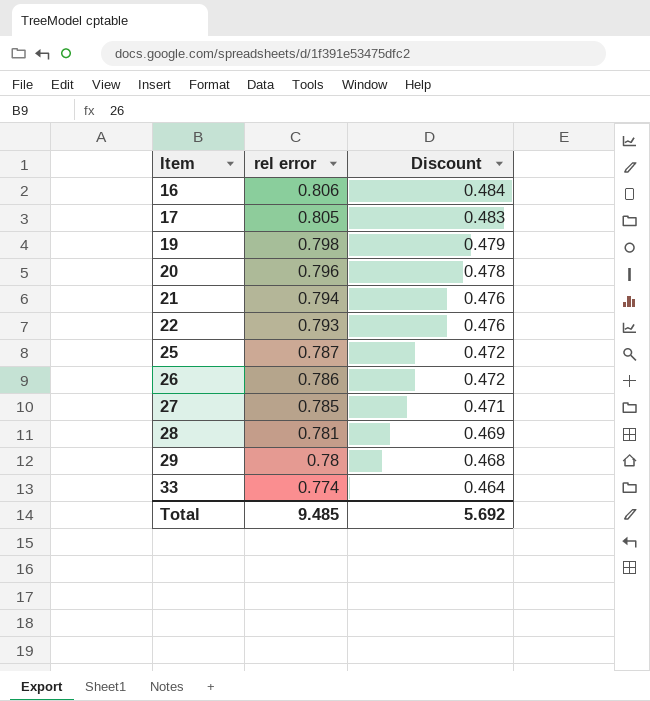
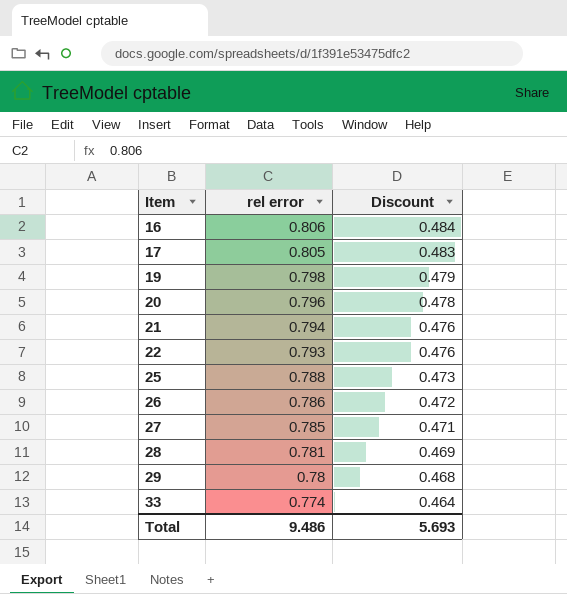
25 | rel error: 0.787 -> 0.788
25 | Discount: 0.472 -> 0.473
Total | rel error: 9.485 -> 9.486
Total | Discount: 5.692 -> 5.693

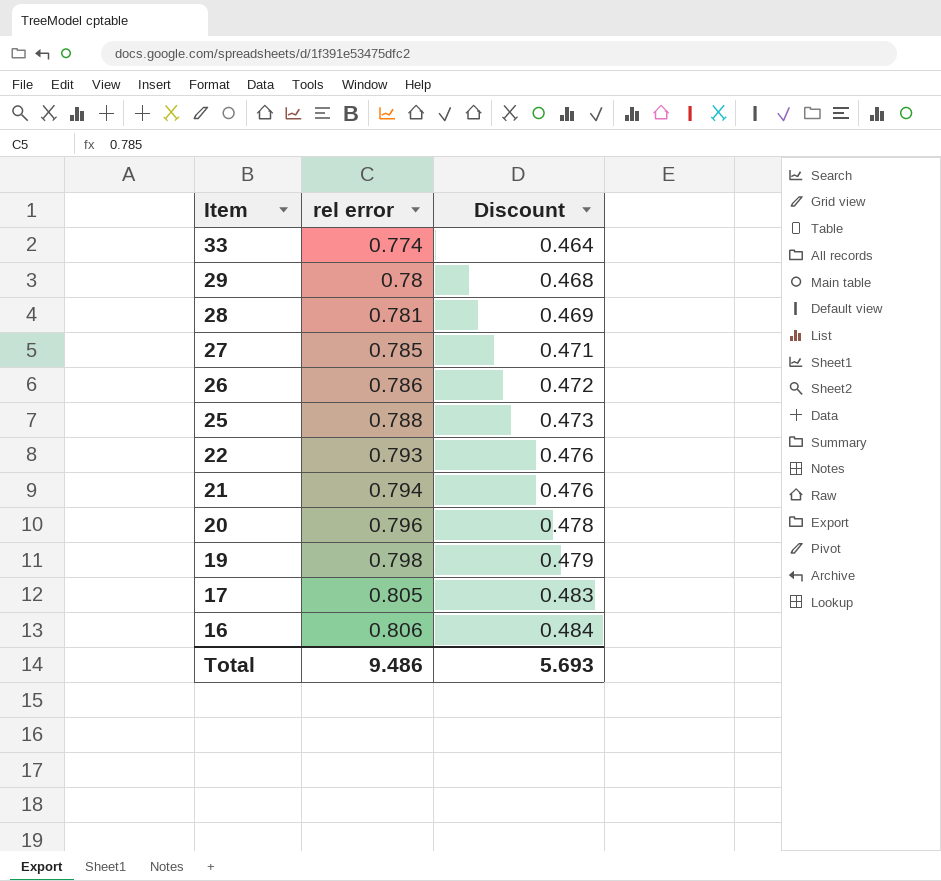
row order: Item ascending -> Item descending

